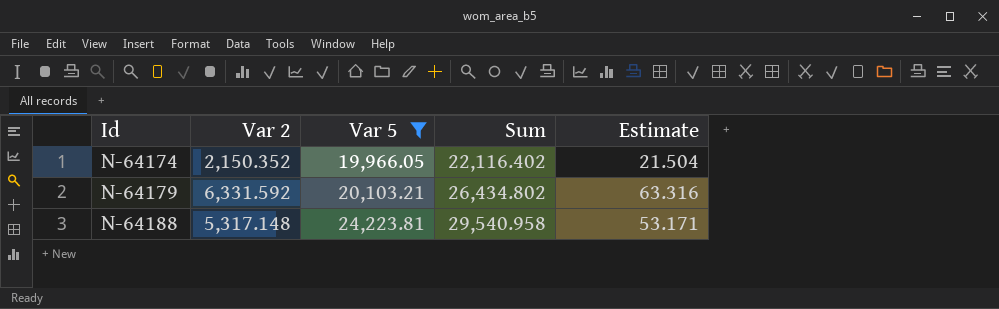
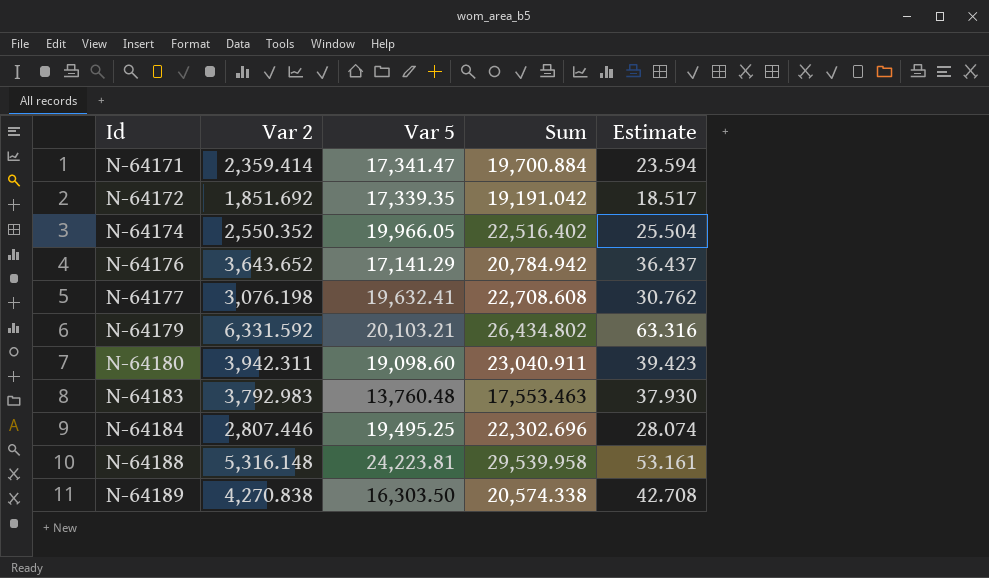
filter: Var 5 >= 19,966.05 -> none
N-64174 | Var 2: 2,150.352 -> 2,550.352
N-64174 | Sum: 22,116.402 -> 22,516.402
N-64174 | Estimate: 21.504 -> 25.504
N-64188 | Var 2: 5,317.148 -> 5,316.148
N-64188 | Sum: 29,540.958 -> 29,539.958
N-64188 | Estimate: 53.171 -> 53.161

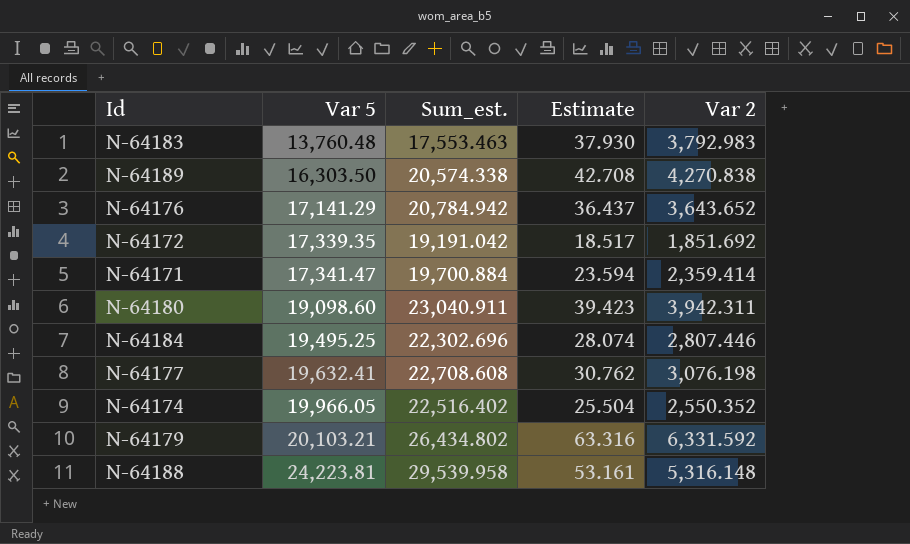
row order: Id ascending -> Var 5 ascending
column name: Sum -> Sum_est.
column Var 2 | position: 2 -> 5

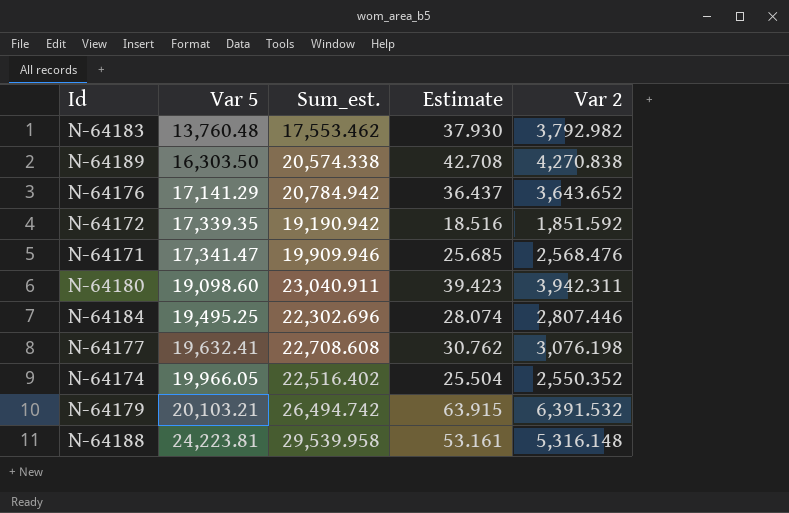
N-64183 | Sum_est.: 17,553.463 -> 17,553.462
N-64183 | Var 2: 3,792.983 -> 3,792.982
N-64172 | Sum_est.: 19,191.042 -> 19,190.942
N-64172 | Estimate: 18.517 -> 18.516
N-64172 | Var 2: 1,851.692 -> 1,851.592
N-64171 | Sum_est.: 19,700.884 -> 19,909.946
N-64171 | Estimate: 23.594 -> 25.685
N-64171 | Var 2: 2,359.414 -> 2,568.476
N-64179 | Sum_est.: 26,434.802 -> 26,494.742
N-64179 | Estimate: 63.316 -> 63.915
N-64179 | Var 2: 6,331.592 -> 6,391.532

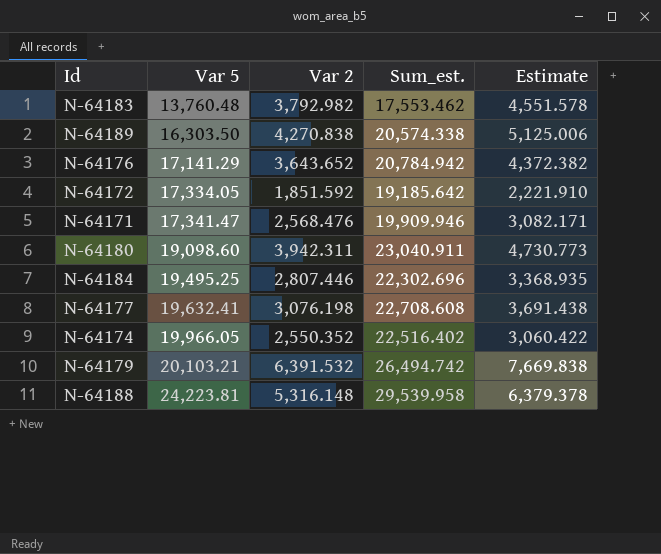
column Var 2 | position: 5 -> 3
column Estimate | formula: [Var 2] * 0.01 -> [Var 2] * 1.2
N-64172 | Var 5: 17,339.35 -> 17,334.05
N-64172 | Sum_est.: 19,190.942 -> 19,185.642

